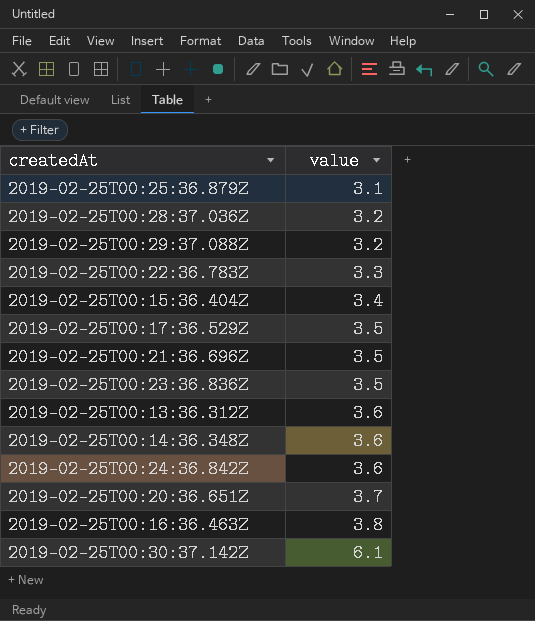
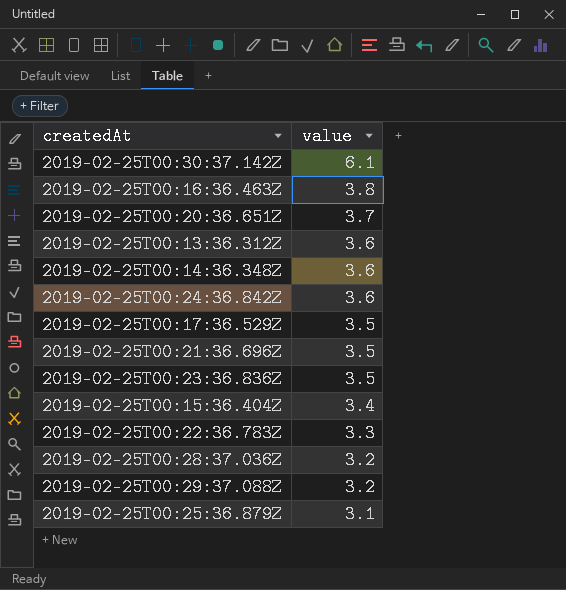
row order: value ascending -> value descending

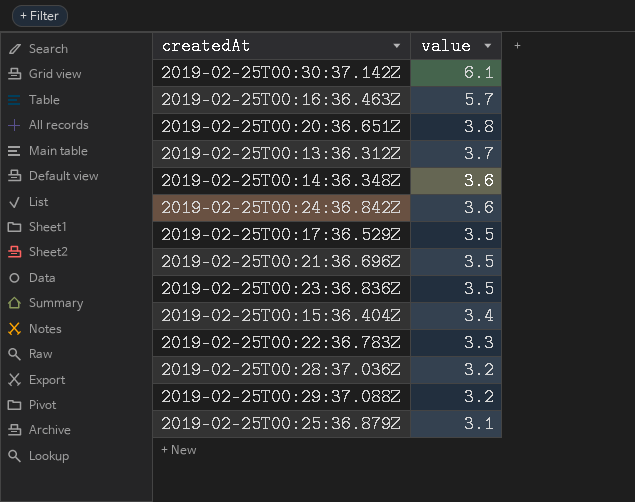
2019-02-25T00:16:36.463Z | value: 3.8 -> 5.7
2019-02-25T00:20:36.651Z | value: 3.7 -> 3.8
2019-02-25T00:13:36.312Z | value: 3.6 -> 3.7

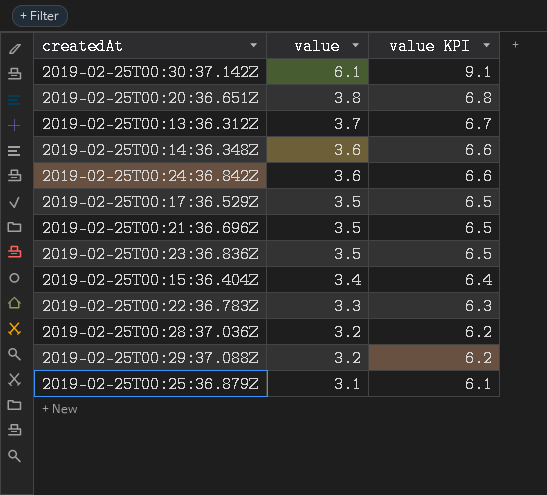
column value KPI | formula: none -> [value] + 3
row 2019-02-25T00:16:36.463Z: 5.7 -> none

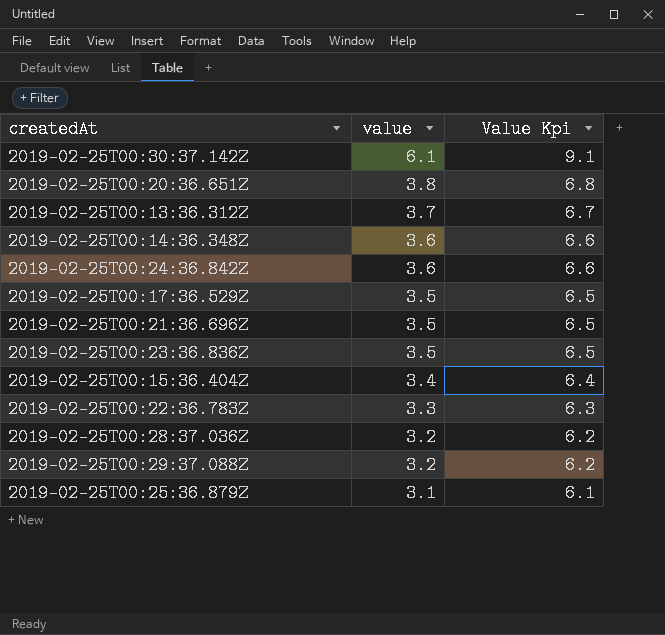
column name: value KPI -> Value Kpi

